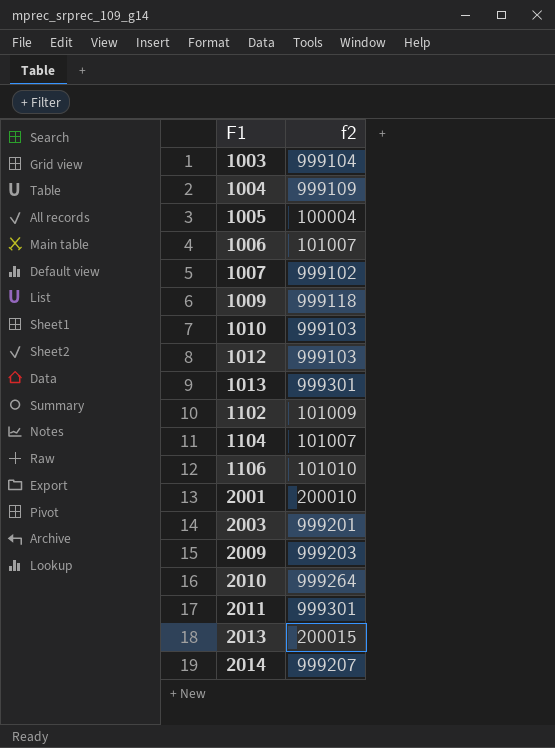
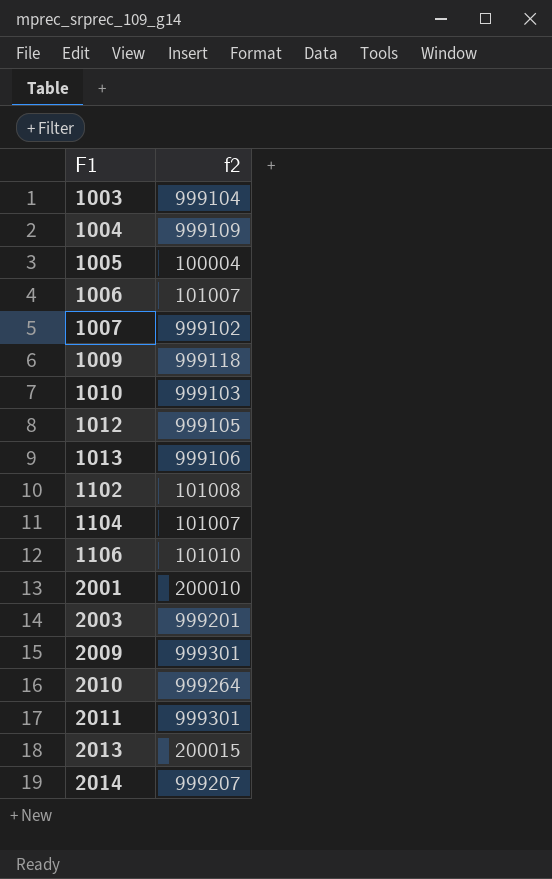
1012 | f2: 999103 -> 999105
1013 | f2: 999301 -> 999106
1102 | f2: 101009 -> 101008
2009 | f2: 999203 -> 999301

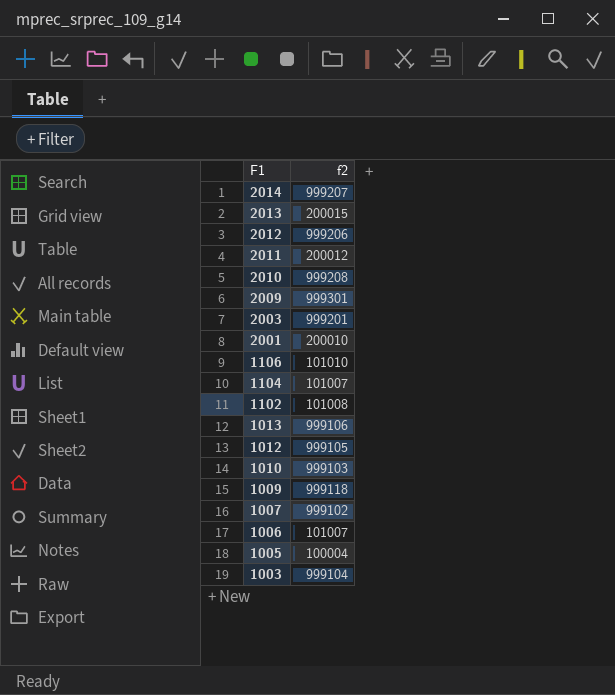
row order: F1 ascending -> F1 descending
row 1004: 999109 -> none
row 2012: none -> 999206
2011 | f2: 999301 -> 200012
2010 | f2: 999264 -> 999208

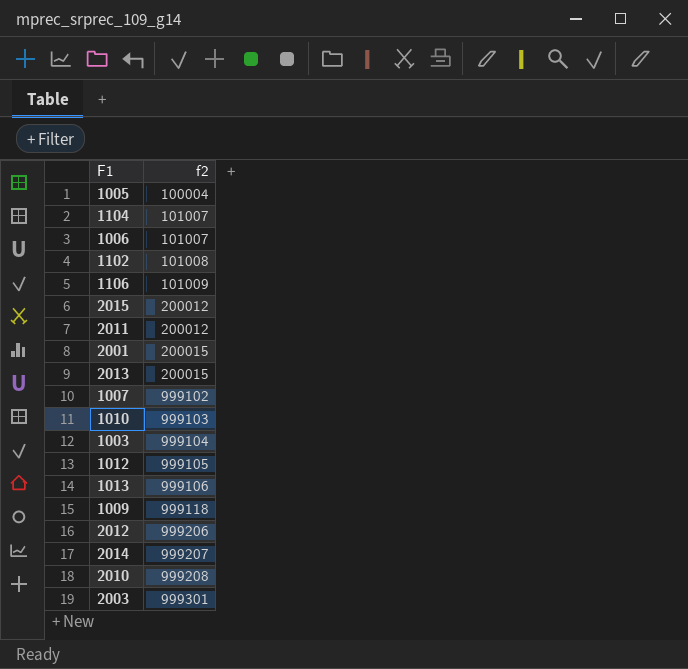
row order: F1 descending -> f2 ascending
row 2009: 999301 -> none
1106 | f2: 101010 -> 101009
row 2015: none -> 200012
2001 | f2: 200010 -> 200015
2003 | f2: 999201 -> 999301

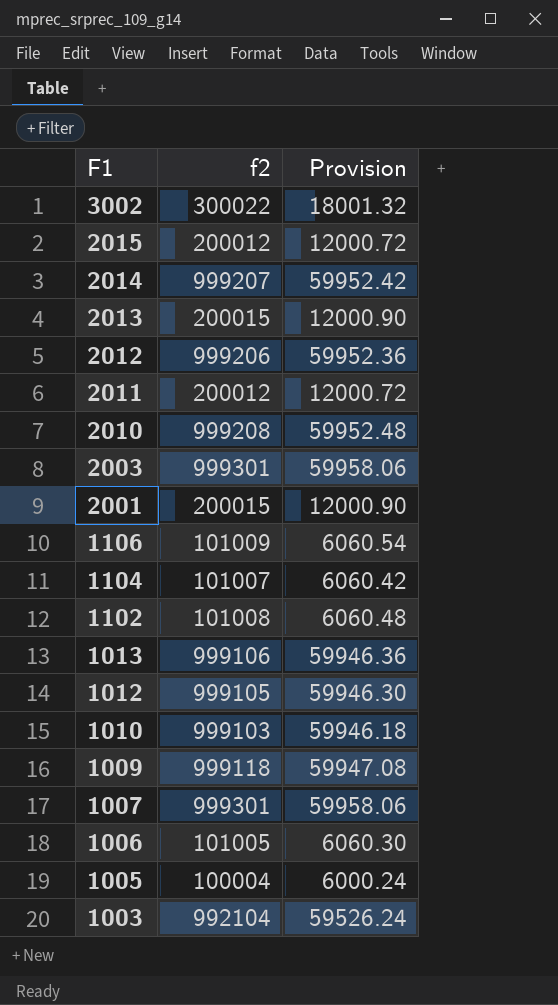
row order: f2 ascending -> F1 descending
column Provision | formula: none -> [f2] * 0.06
row 3002: none -> 300022 | 18001.32
1007 | f2: 999102 -> 999301
1006 | f2: 101007 -> 101005
1003 | f2: 999104 -> 992104

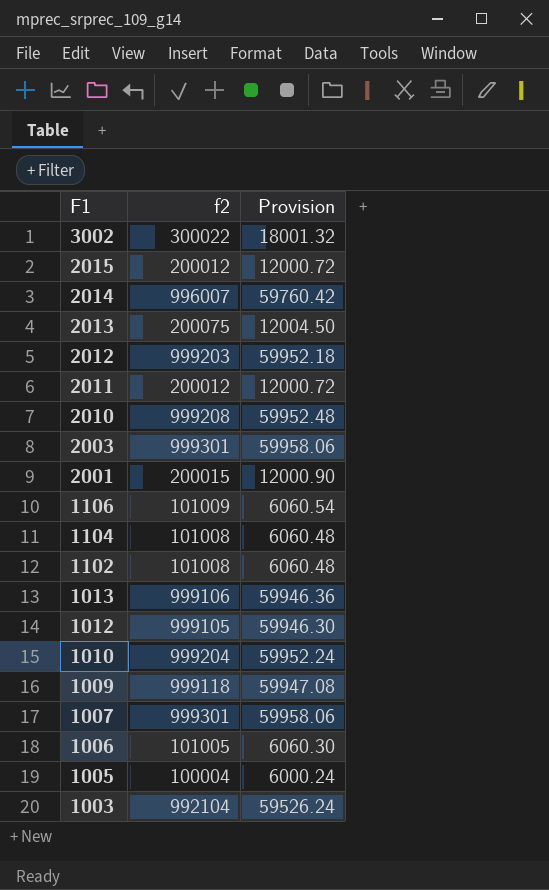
2014 | f2: 999207 -> 996007
2014 | Provision: 59952.42 -> 59760.42
2013 | f2: 200015 -> 200075
2013 | Provision: 12000.90 -> 12004.50
2012 | f2: 999206 -> 999203
2012 | Provision: 59952.36 -> 59952.18
1104 | f2: 101007 -> 101008
1104 | Provision: 6060.42 -> 6060.48
1010 | f2: 999103 -> 999204
1010 | Provision: 59946.18 -> 59952.24

